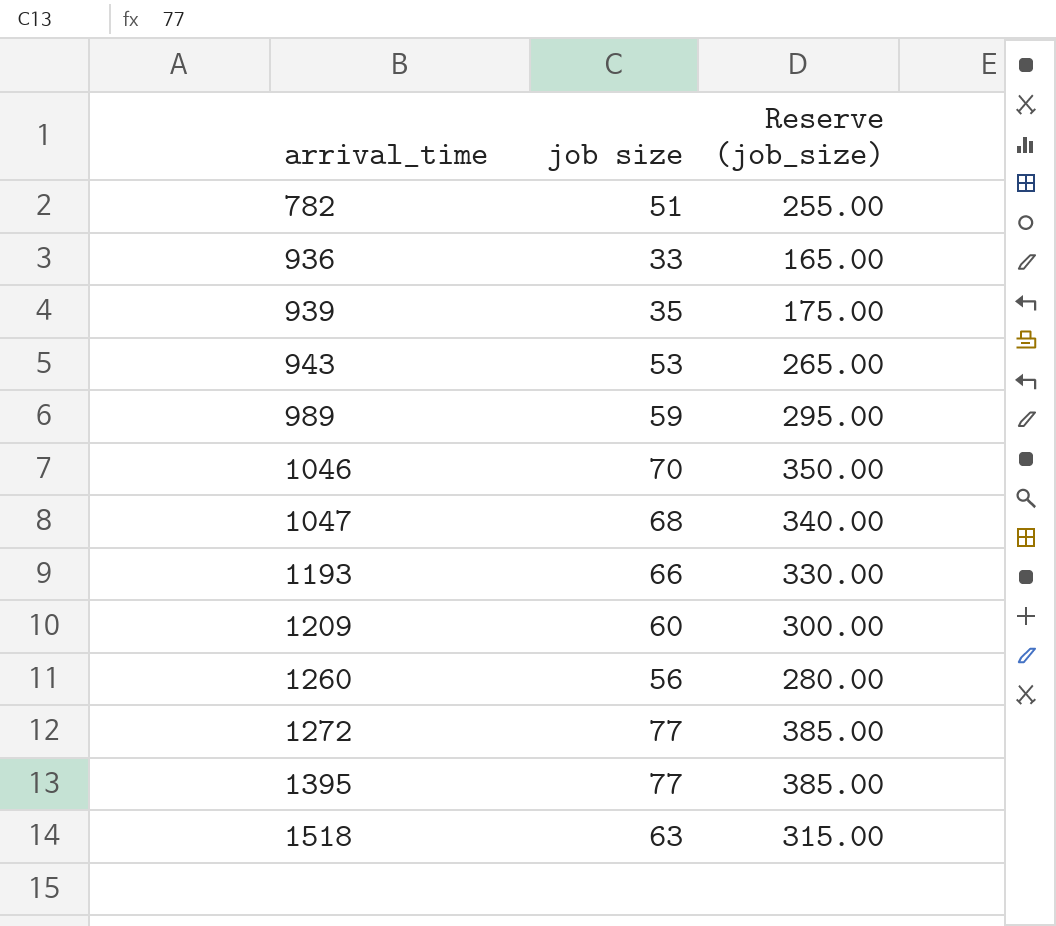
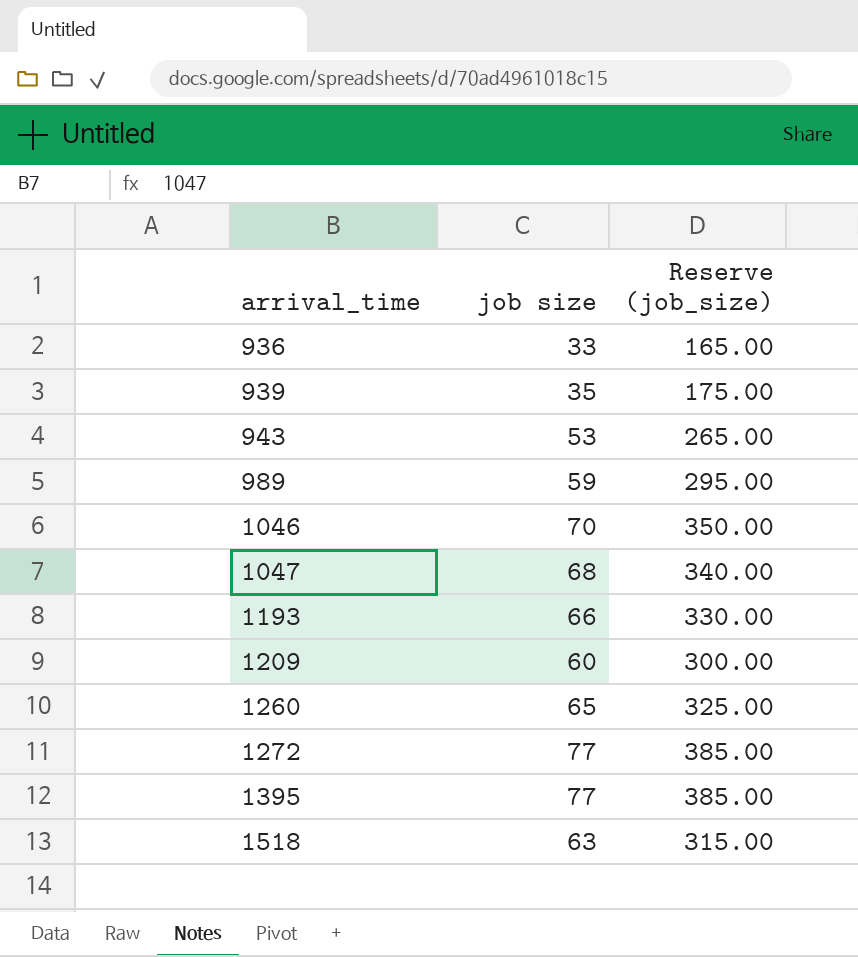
row 782: 51 | 255.00 -> none
1260 | job size: 56 -> 65
1260 | Reserve (job_size): 280.00 -> 325.00

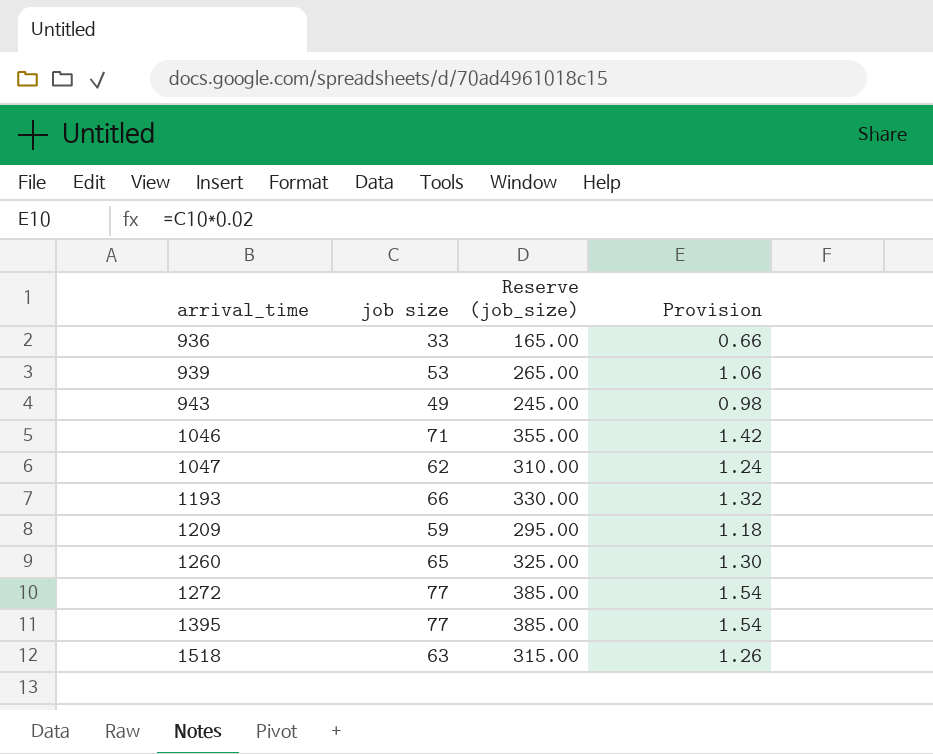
column Provision | formula: none -> [job size] * 0.02
row 989: 59 | 295.00 -> none
939 | job size: 35 -> 53
939 | Reserve (job_size): 175.00 -> 265.00
943 | job size: 53 -> 49
943 | Reserve (job_size): 265.00 -> 245.00
1046 | job size: 70 -> 71
1046 | Reserve (job_size): 350.00 -> 355.00
1047 | job size: 68 -> 62
1047 | Reserve (job_size): 340.00 -> 310.00
1209 | job size: 60 -> 59
1209 | Reserve (job_size): 300.00 -> 295.00

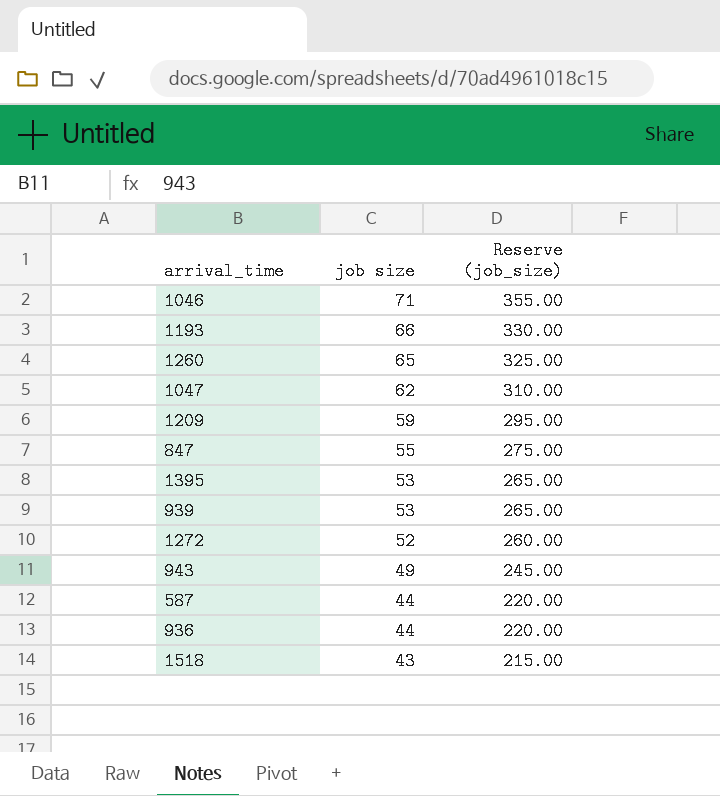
row order: arrival_time ascending -> job size descending
column Provision | formula: [job size] * 0.02 -> none
row 847: none -> 55 | 275.00
1395 | job size: 77 -> 53
1395 | Reserve (job_size): 385.00 -> 265.00
1272 | job size: 77 -> 52
1272 | Reserve (job_size): 385.00 -> 260.00
row 587: none -> 44 | 220.00
936 | job size: 33 -> 44
936 | Reserve (job_size): 165.00 -> 220.00
1518 | job size: 63 -> 43
1518 | Reserve (job_size): 315.00 -> 215.00

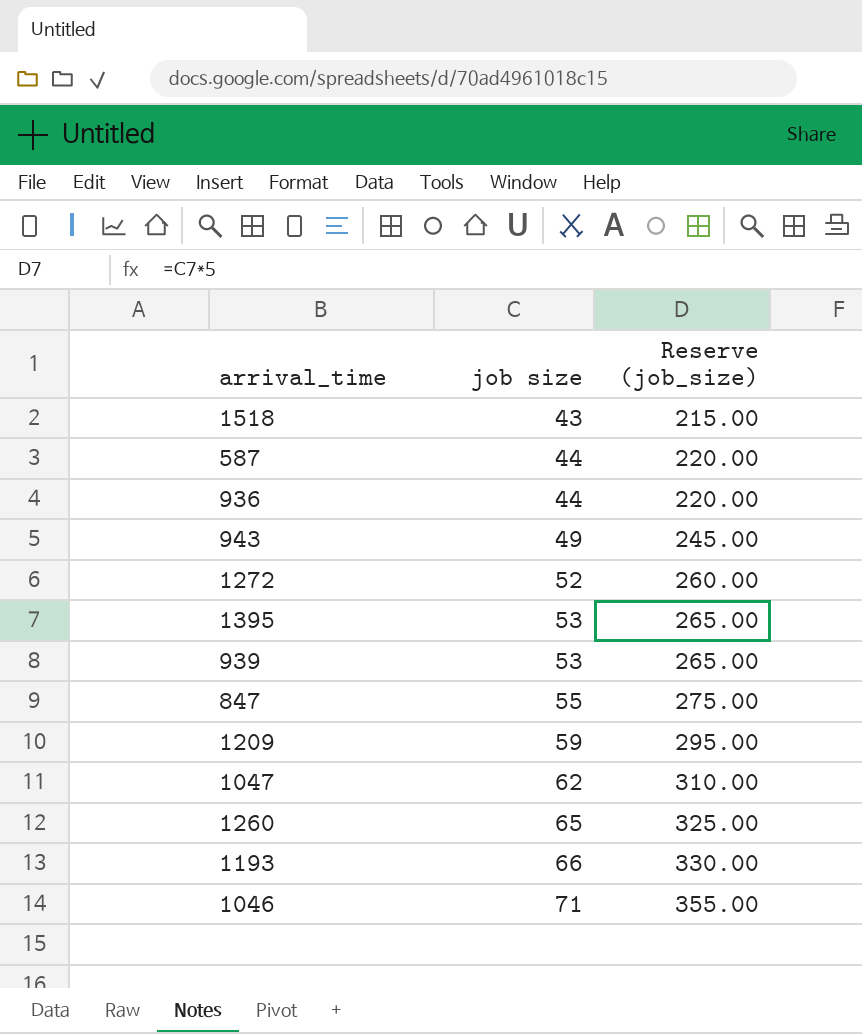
row order: job size descending -> job size ascending

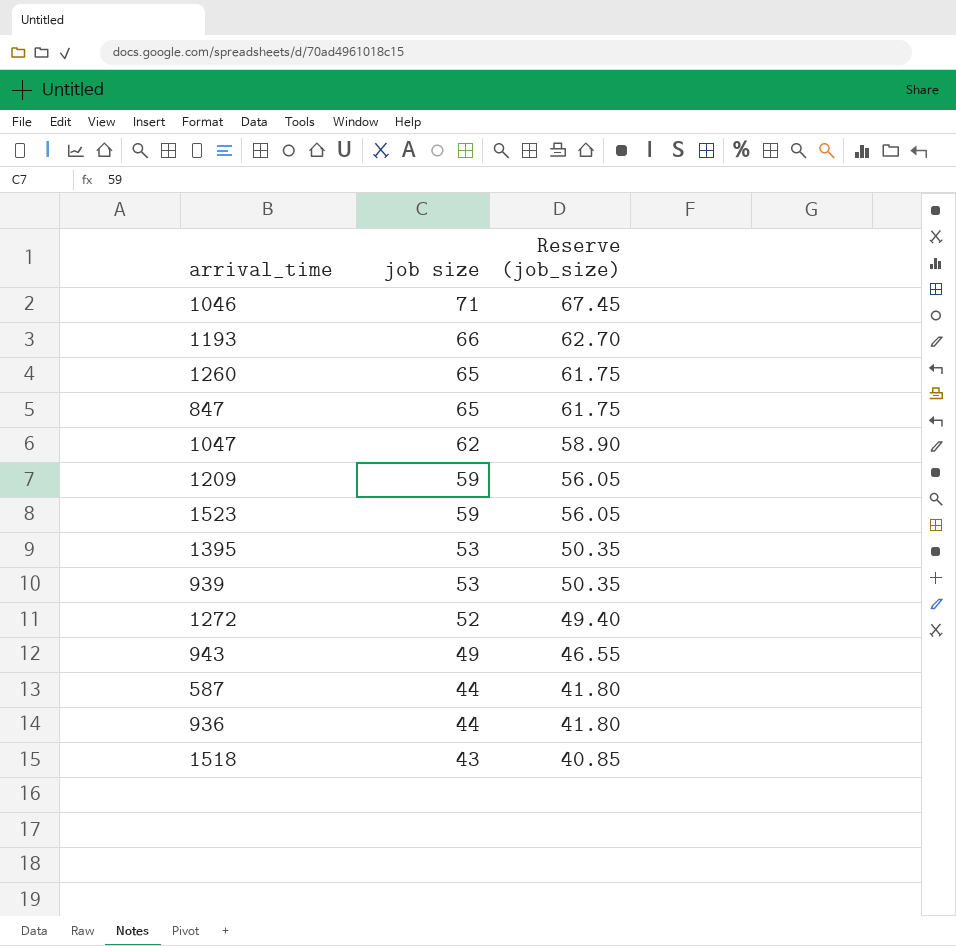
row order: job size ascending -> job size descending
column Reserve (job_size) | formula: [job size] * 5 -> [job size] * 0.95
847 | job size: 55 -> 65
row 1523: none -> 59 | 56.05

